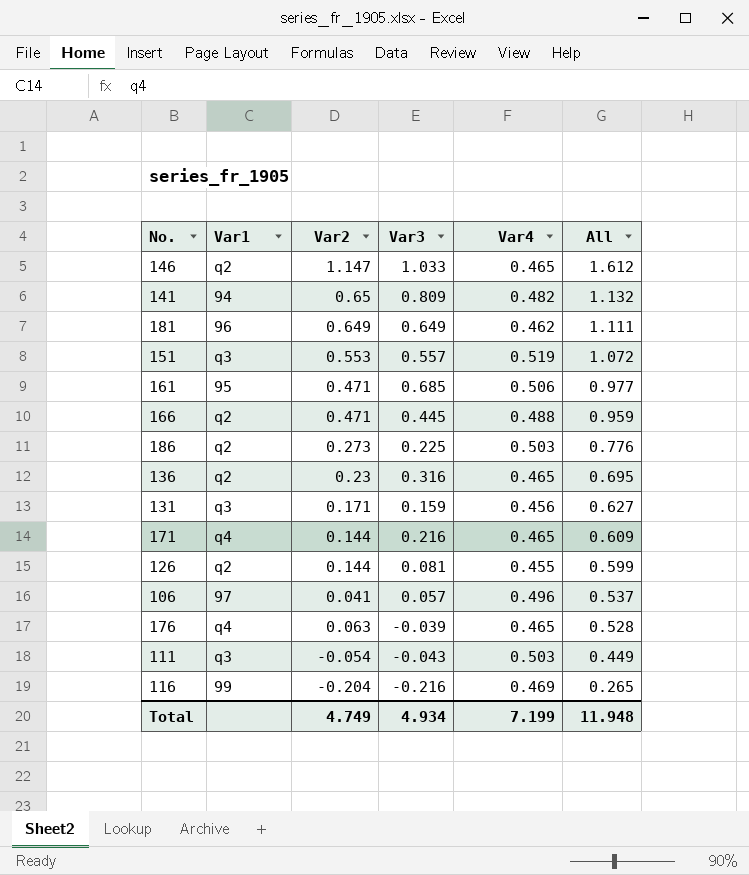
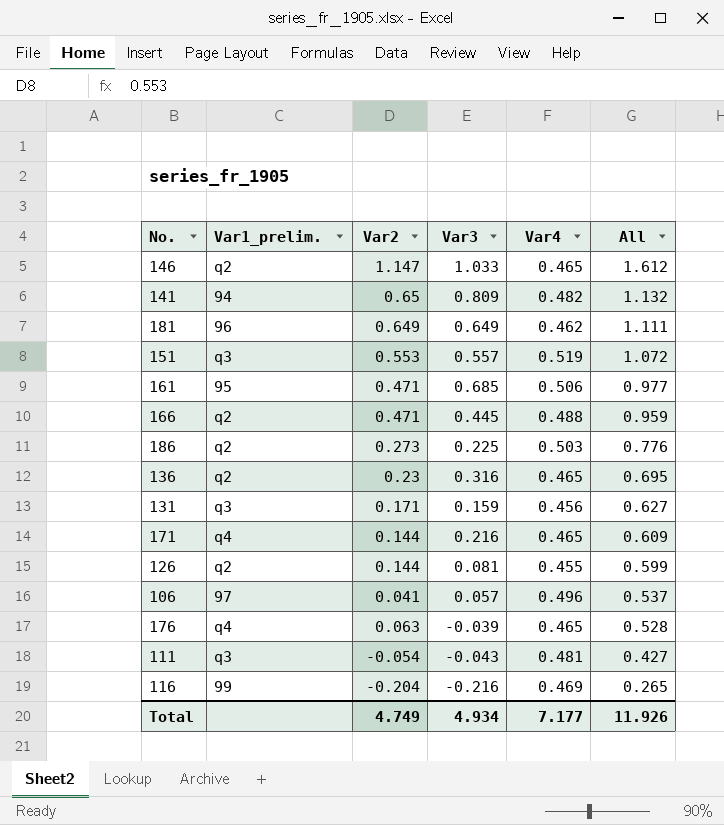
column name: Var1 -> Var1_prelim.
111 | Var4: 0.503 -> 0.481
111 | All: 0.449 -> 0.427
Total | Var4: 7.199 -> 7.177
Total | All: 11.948 -> 11.926

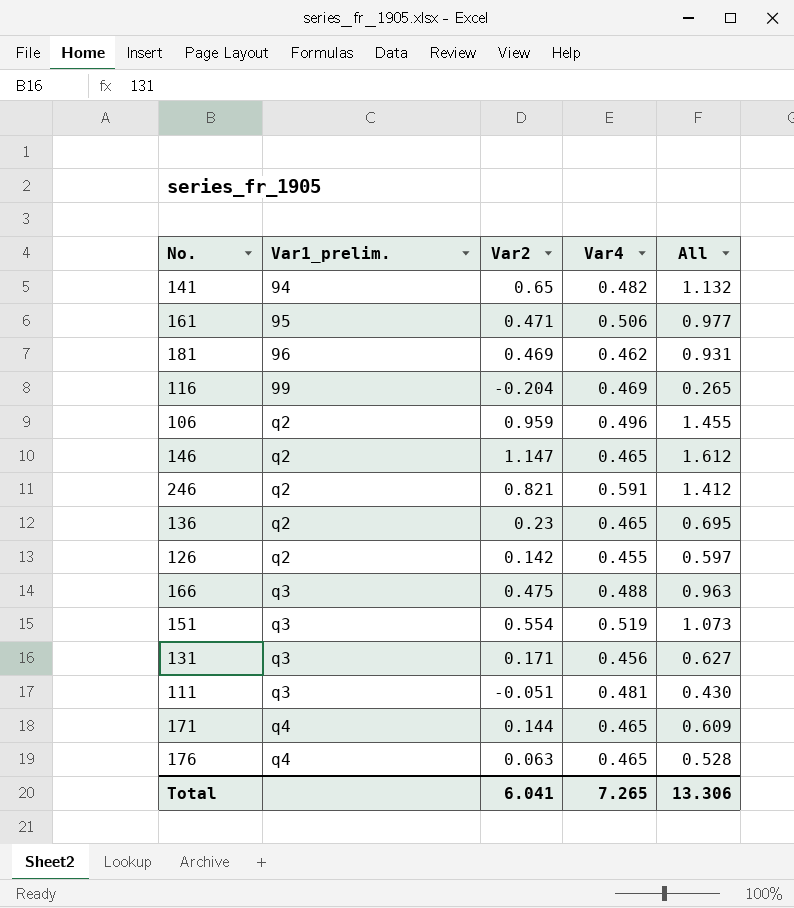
row order: All descending -> Var1_prelim. ascending
column Var3 | position: 4 -> none
row 186: q2 | 0.273 | 0.225 | 0.503 | 0.776 -> none
181 | Var2: 0.649 -> 0.469
181 | All: 1.111 -> 0.931
106 | Var1_prelim.: 97 -> q2
106 | Var2: 0.041 -> 0.959
106 | All: 0.537 -> 1.455
row 246: none -> q2 | 0.821 | 0.591 | 1.412
126 | Var2: 0.144 -> 0.142
126 | All: 0.599 -> 0.597
166 | Var1_prelim.: q2 -> q3
166 | Var2: 0.471 -> 0.475
166 | All: 0.959 -> 0.963
151 | Var2: 0.553 -> 0.554
151 | All: 1.072 -> 1.073
111 | Var2: -0.054 -> -0.051
111 | All: 0.427 -> 0.430
Total | Var2: 4.749 -> 6.041
Total | Var4: 7.177 -> 7.265
Total | All: 11.926 -> 13.306

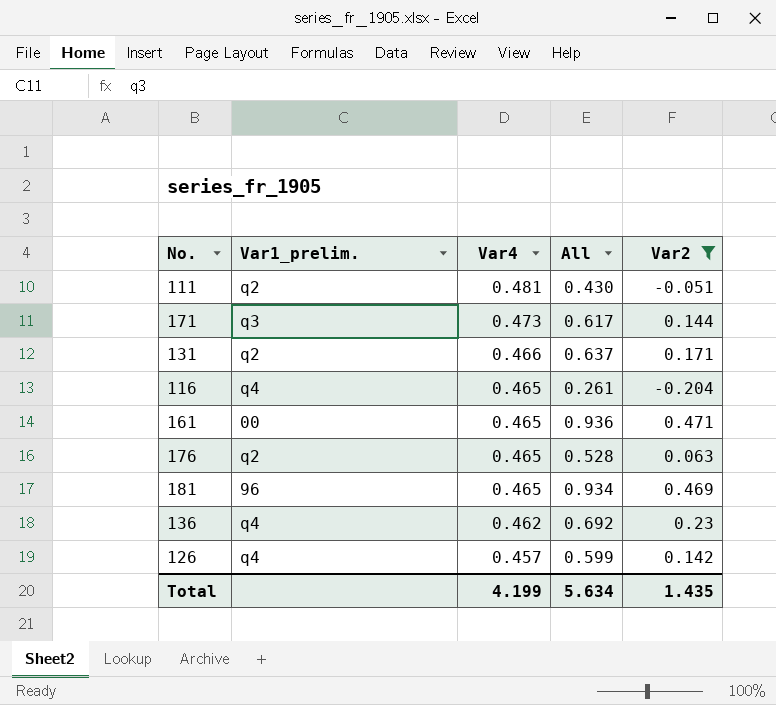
filter: none -> Var2 <= 0.471
row order: Var1_prelim. ascending -> Var4 descending
column Var2 | position: 3 -> 5
111 | Var1_prelim.: q3 -> q2
171 | Var1_prelim.: q4 -> q3
171 | Var4: 0.465 -> 0.473
171 | All: 0.609 -> 0.617
131 | Var1_prelim.: q3 -> q2
131 | Var4: 0.456 -> 0.466
131 | All: 0.627 -> 0.637
116 | Var1_prelim.: 99 -> q4
116 | Var4: 0.469 -> 0.465
116 | All: 0.265 -> 0.261
161 | Var1_prelim.: 95 -> 00
161 | Var4: 0.506 -> 0.465
161 | All: 0.977 -> 0.936
176 | Var1_prelim.: q4 -> q2
181 | Var4: 0.462 -> 0.465
181 | All: 0.931 -> 0.934
136 | Var1_prelim.: q2 -> q4
136 | Var4: 0.465 -> 0.462
136 | All: 0.695 -> 0.692
126 | Var1_prelim.: q2 -> q4
126 | Var4: 0.455 -> 0.457
126 | All: 0.597 -> 0.599
Total | Var4: 7.265 -> 4.199
Total | All: 13.306 -> 5.634
Total | Var2: 6.041 -> 1.435

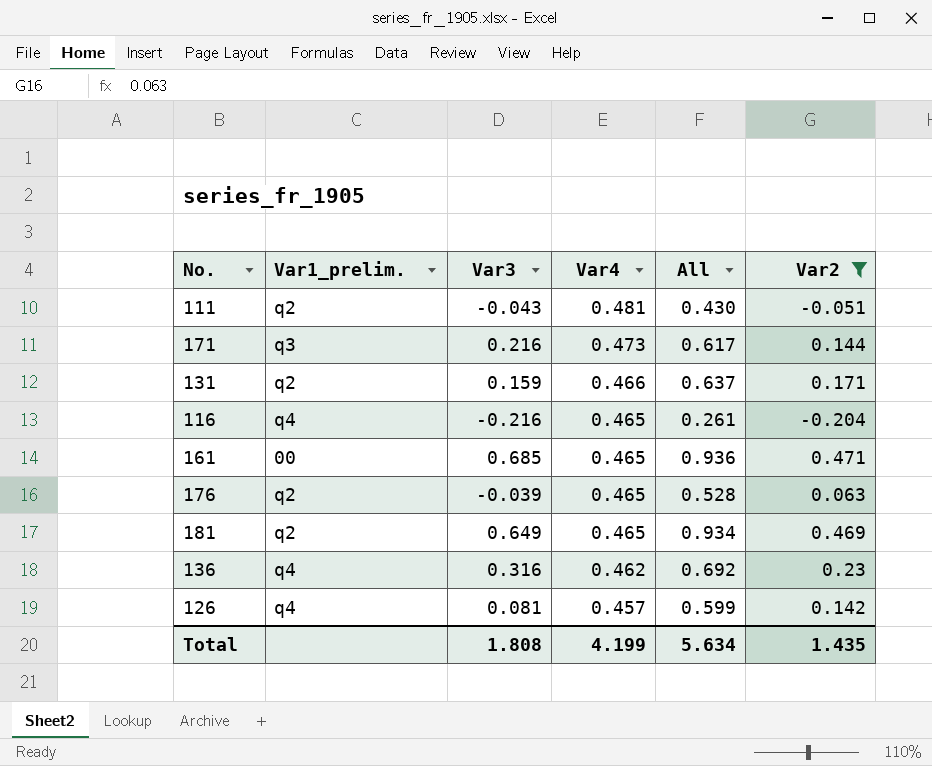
column Var3 | position: none -> 3
181 | Var1_prelim.: 96 -> q2

